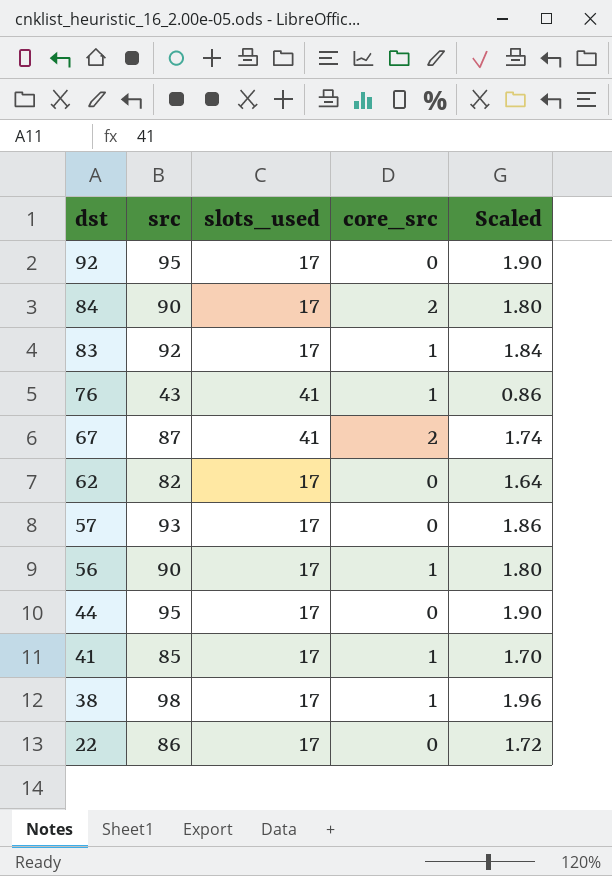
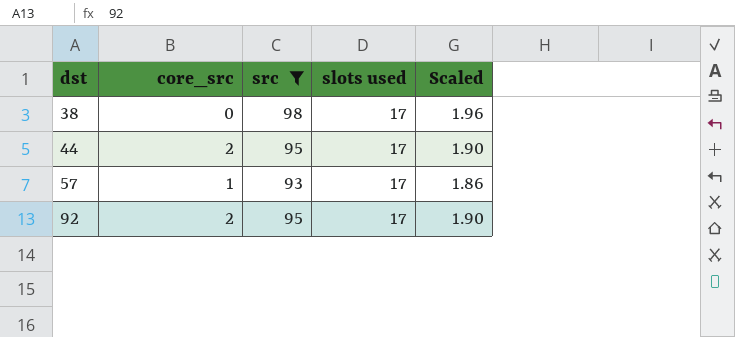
filter: none -> src >= 93
row order: dst descending -> dst ascending
column core_src | position: 4 -> 2
column name: slots_used -> slots used
38 | core_src: 1 -> 0
44 | core_src: 0 -> 2
57 | core_src: 0 -> 1
92 | core_src: 0 -> 2

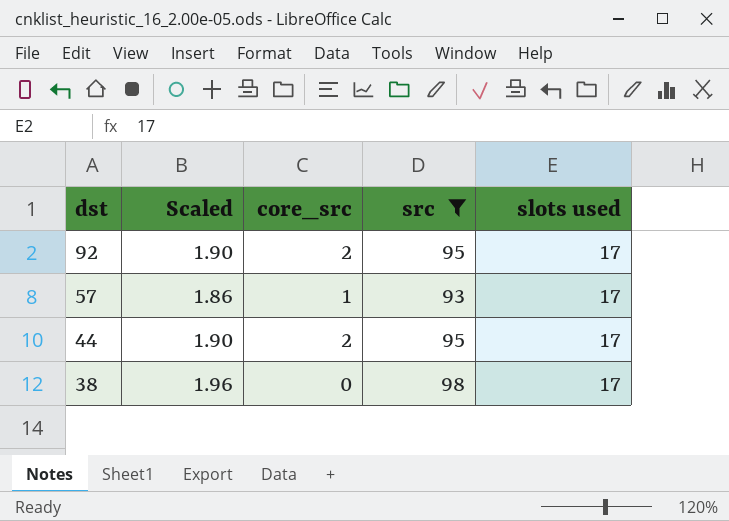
row order: dst ascending -> dst descending
column Scaled | position: 5 -> 2

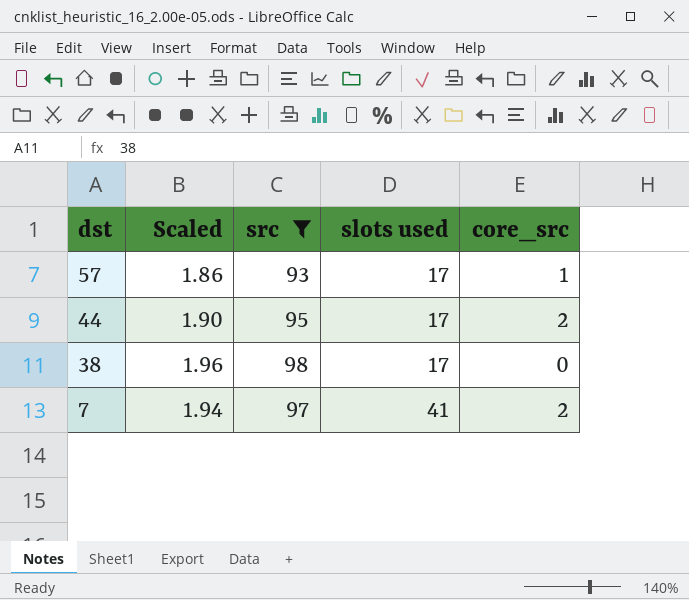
column core_src | position: 3 -> 5
row 92: 1.90 | 2 | 95 | 17 -> none
row 7: none -> 1.94 | 97 | 41 | 2

